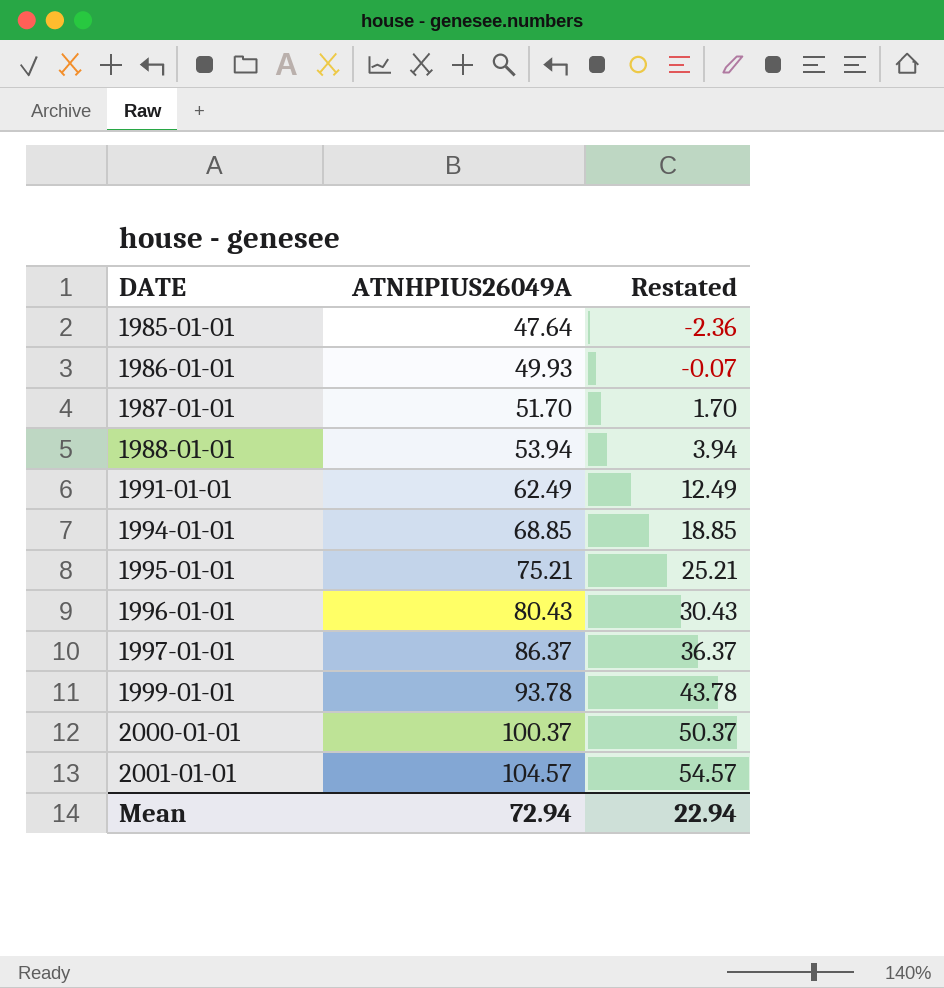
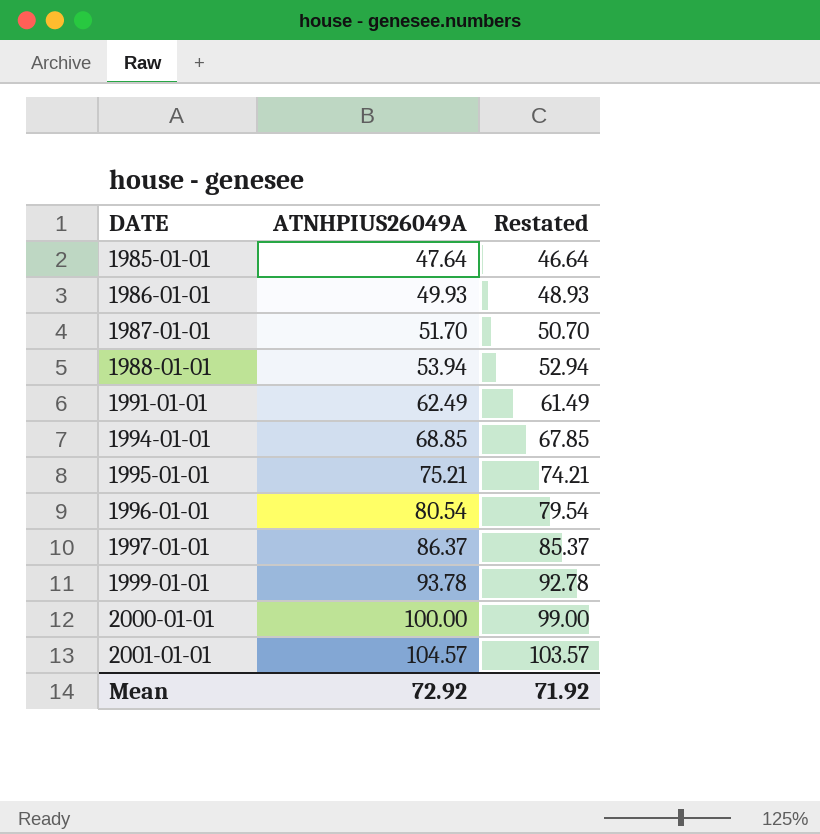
column Restated | formula: [ATNHPIUS26049A] - 50 -> [ATNHPIUS26049A] - 1
1996-01-01 | ATNHPIUS26049A: 80.43 -> 80.54
2000-01-01 | ATNHPIUS26049A: 100.37 -> 100.00
Mean | ATNHPIUS26049A: 72.94 -> 72.92
Mean | Restated: 22.94 -> 71.92

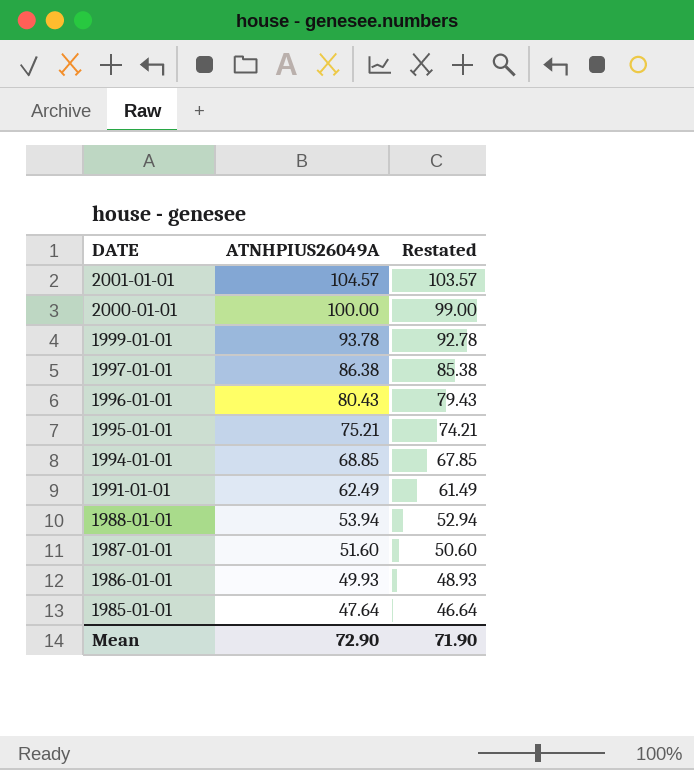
row order: DATE ascending -> DATE descending
1997-01-01 | ATNHPIUS26049A: 86.37 -> 86.38
1997-01-01 | Restated: 85.37 -> 85.38
1996-01-01 | ATNHPIUS26049A: 80.54 -> 80.43
1996-01-01 | Restated: 79.54 -> 79.43
1987-01-01 | ATNHPIUS26049A: 51.70 -> 51.60
1987-01-01 | Restated: 50.70 -> 50.60
Mean | ATNHPIUS26049A: 72.92 -> 72.90
Mean | Restated: 71.92 -> 71.90

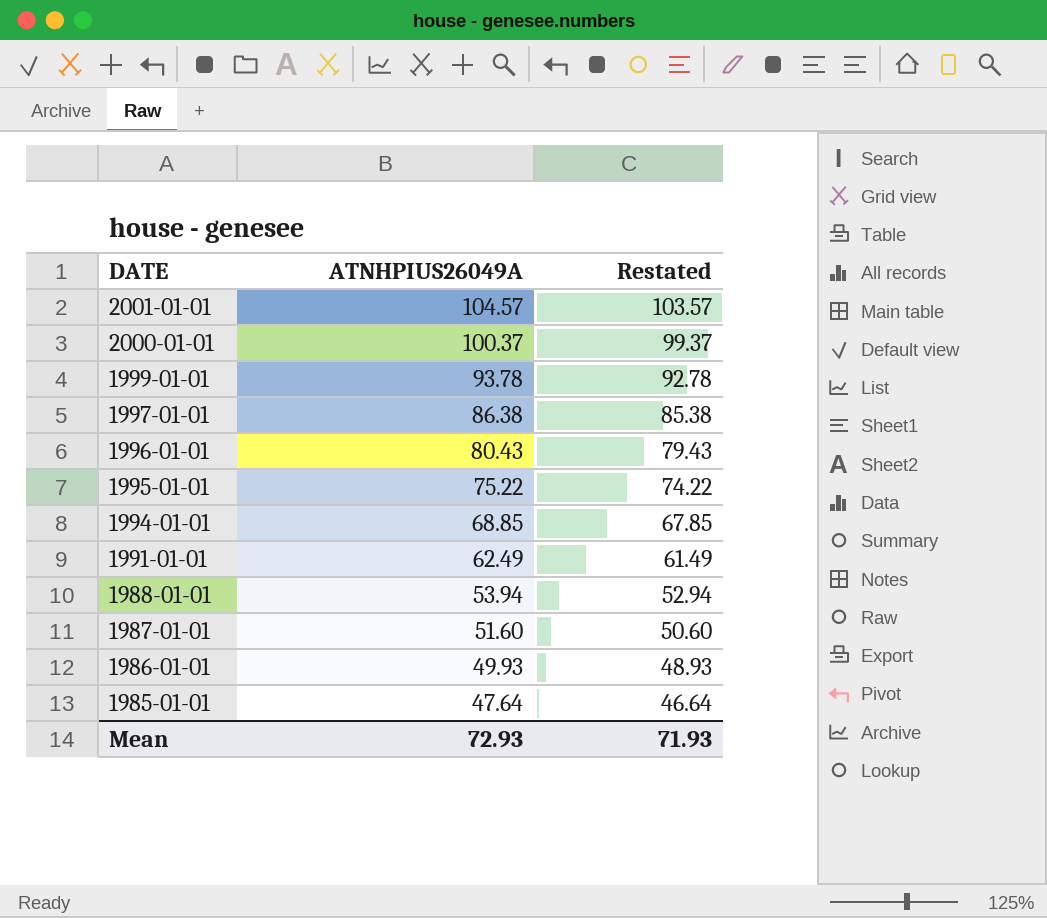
2000-01-01 | ATNHPIUS26049A: 100.00 -> 100.37
2000-01-01 | Restated: 99.00 -> 99.37
1995-01-01 | ATNHPIUS26049A: 75.21 -> 75.22
1995-01-01 | Restated: 74.21 -> 74.22
Mean | ATNHPIUS26049A: 72.90 -> 72.93
Mean | Restated: 71.90 -> 71.93

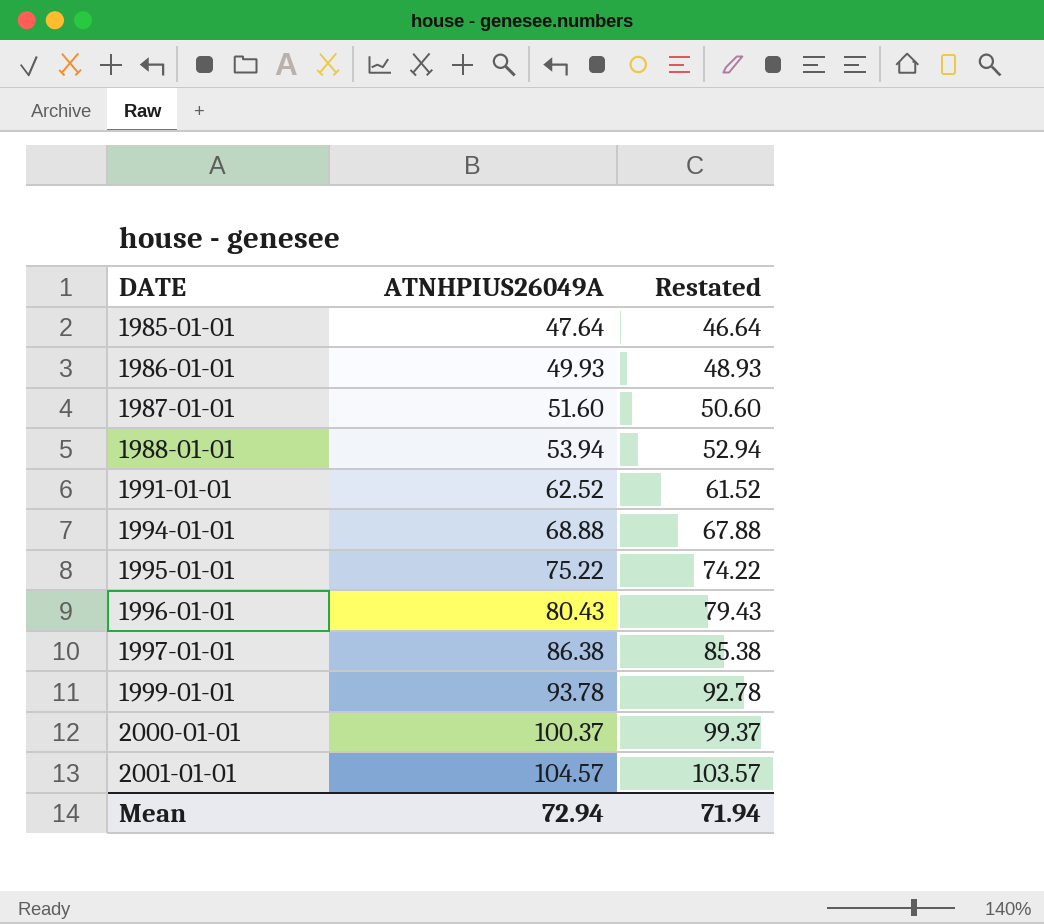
row order: DATE descending -> DATE ascending
1991-01-01 | ATNHPIUS26049A: 62.49 -> 62.52
1991-01-01 | Restated: 61.49 -> 61.52
1994-01-01 | ATNHPIUS26049A: 68.85 -> 68.88
1994-01-01 | Restated: 67.85 -> 67.88
Mean | ATNHPIUS26049A: 72.93 -> 72.94
Mean | Restated: 71.93 -> 71.94

